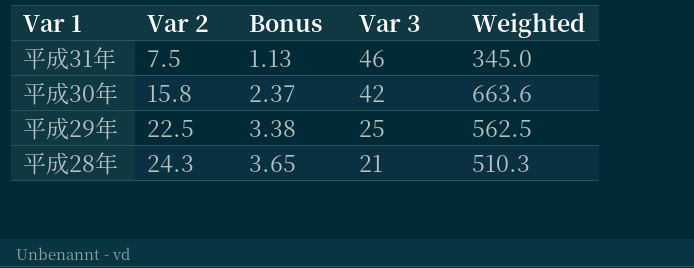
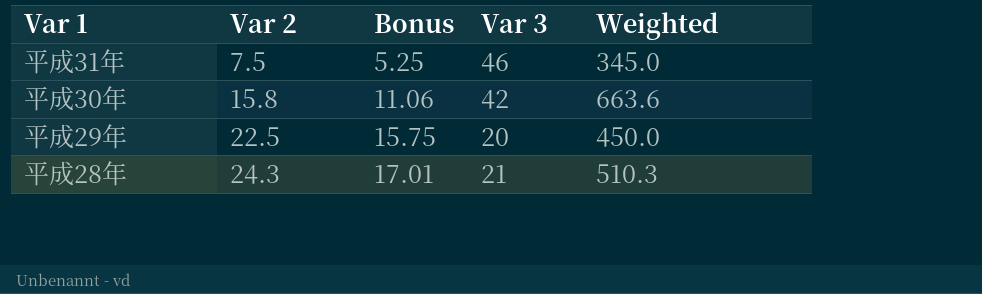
column Bonus | formula: [Var 2] * 0.15 -> [Var 2] * 0.7
平成29年 | Var 3: 25 -> 20
平成29年 | Weighted: 562.5 -> 450.0

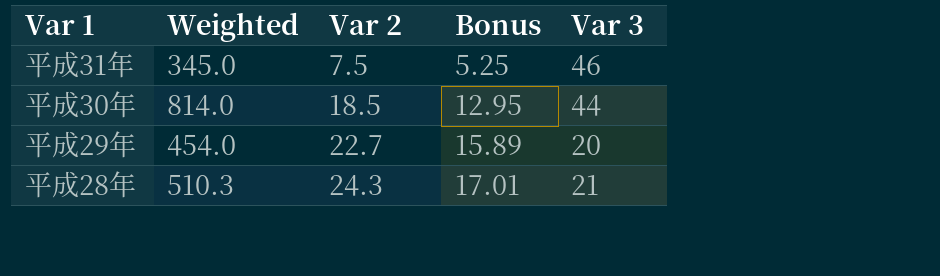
column Weighted | position: 5 -> 2
平成30年 | Weighted: 663.6 -> 814.0
平成30年 | Var 2: 15.8 -> 18.5
平成30年 | Bonus: 11.06 -> 12.95
平成30年 | Var 3: 42 -> 44
平成29年 | Weighted: 450.0 -> 454.0
平成29年 | Var 2: 22.5 -> 22.7
平成29年 | Bonus: 15.75 -> 15.89

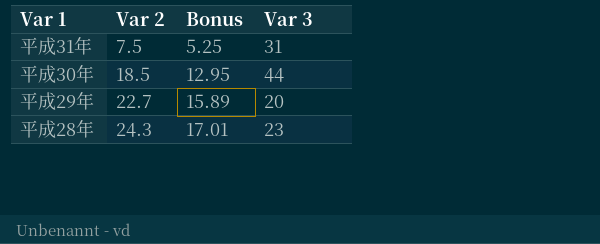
column Weighted | formula: [Var 2] * [Var 3] -> none
平成31年 | Var 3: 46 -> 31
平成28年 | Var 3: 21 -> 23

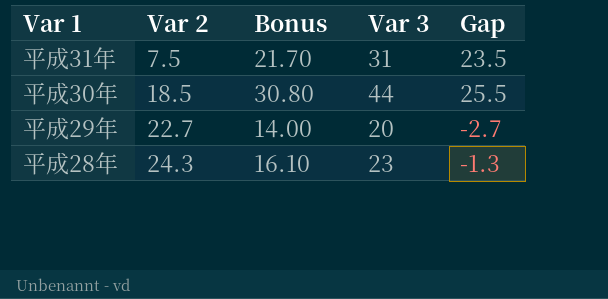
column Bonus | formula: [Var 2] * 0.7 -> [Var 3] * 0.7
column Gap | formula: none -> [Var 3] - [Var 2]

